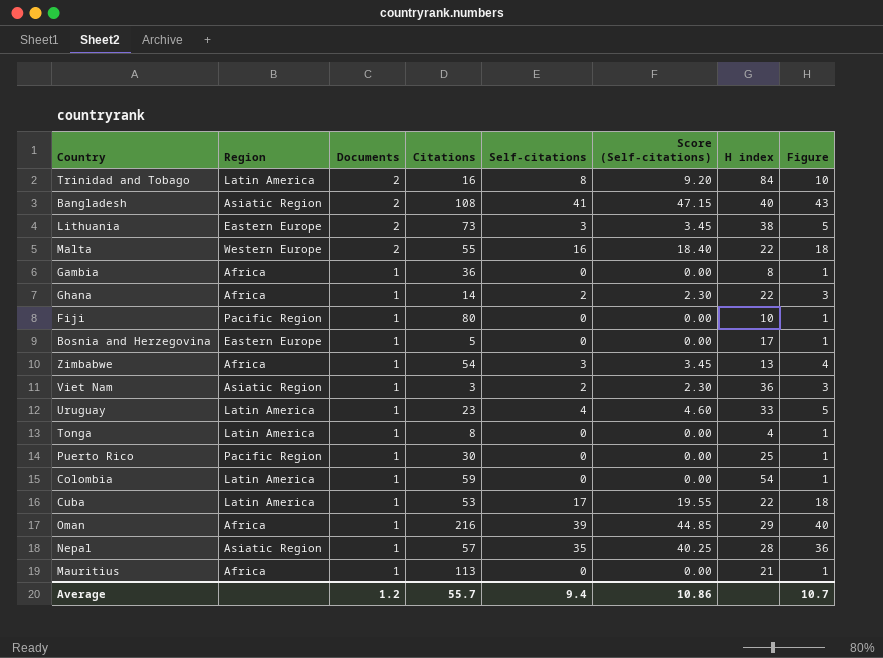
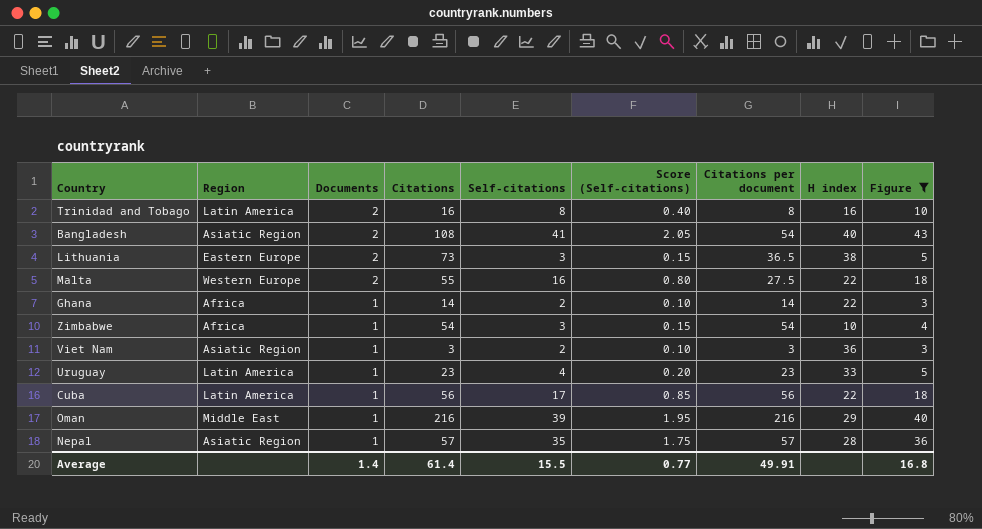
filter: none -> Figure != 1
column Score (Self-citations) | formula: [Self-citations] * 1.15 -> [Self-citations] * 0.05
column Citations per document | formula: none -> [Citations] / [Documents]
Trinidad and Tobago | H index: 84 -> 16
Zimbabwe | H index: 13 -> 10
Cuba | Citations: 53 -> 56
Oman | Region: Africa -> Middle East
Average | Documents: 1.2 -> 1.4
Average | Citations: 55.7 -> 61.4
Average | Self-citations: 9.4 -> 15.5
Average | Score (Self-citations): 10.86 -> 0.77
Average | Figure: 10.7 -> 16.8

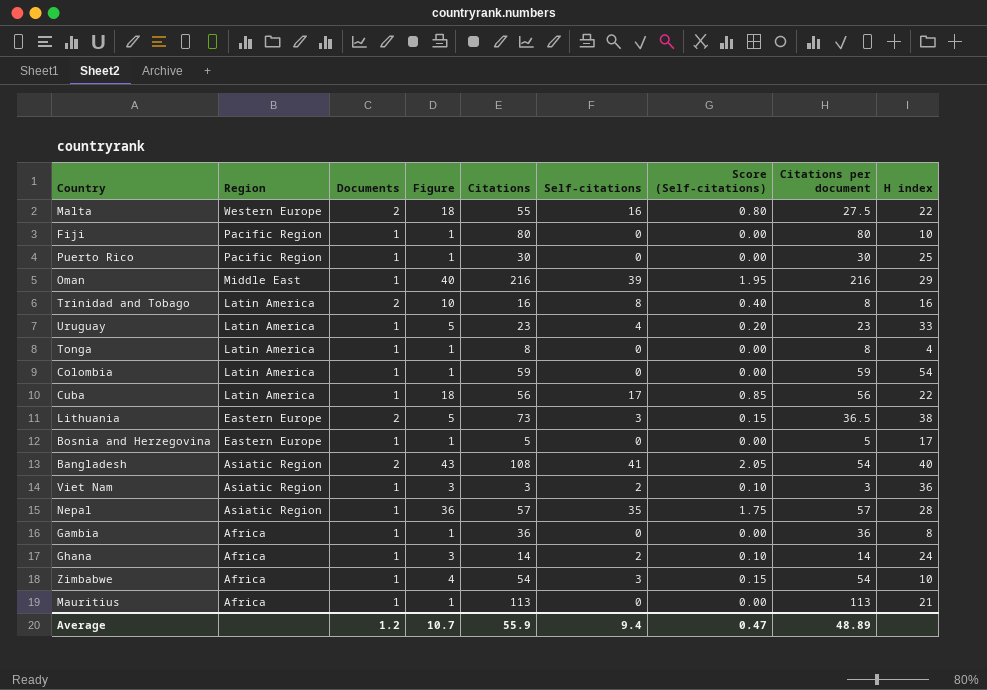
filter: Figure != 1 -> none
row order: Documents descending -> Region descending
column Figure | position: 9 -> 4
Ghana | H index: 22 -> 24
Average | Documents: 1.4 -> 1.2
Average | Figure: 16.8 -> 10.7
Average | Citations: 61.4 -> 55.9
Average | Self-citations: 15.5 -> 9.4
Average | Score (Self-citations): 0.77 -> 0.47
Average | Citations per document: 49.91 -> 48.89

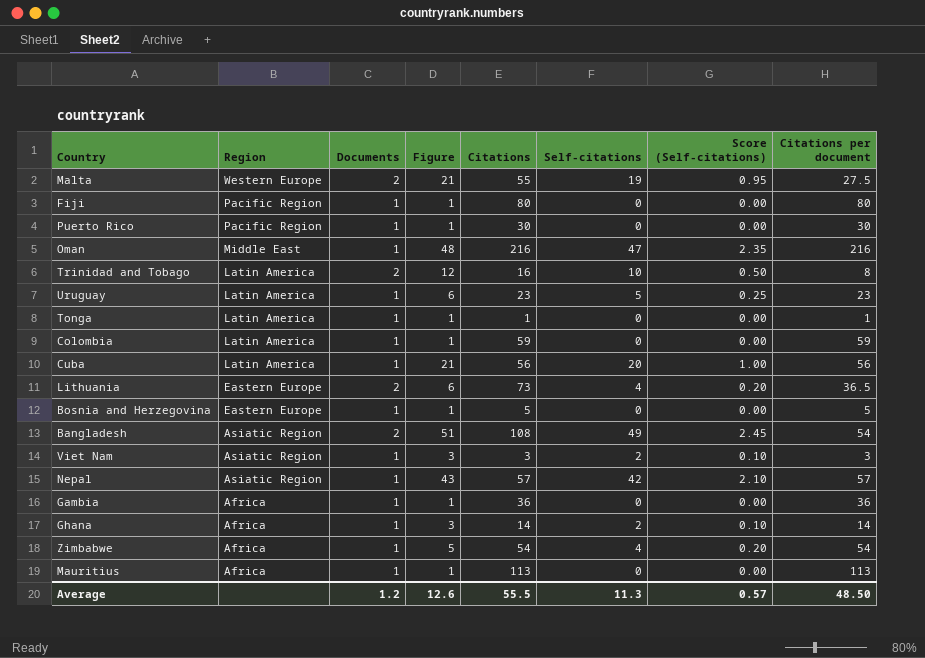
column H index | position: 9 -> none
Malta | Figure: 18 -> 21
Malta | Self-citations: 16 -> 19
Malta | Score (Self-citations): 0.80 -> 0.95
Oman | Figure: 40 -> 48
Oman | Self-citations: 39 -> 47
Oman | Score (Self-citations): 1.95 -> 2.35
Trinidad and Tobago | Figure: 10 -> 12
Trinidad and Tobago | Self-citations: 8 -> 10
Trinidad and Tobago | Score (Self-citations): 0.40 -> 0.50
Uruguay | Figure: 5 -> 6
Uruguay | Self-citations: 4 -> 5
Uruguay | Score (Self-citations): 0.20 -> 0.25
Tonga | Citations: 8 -> 1
Tonga | Citations per document: 8 -> 1
Cuba | Figure: 18 -> 21
Cuba | Self-citations: 17 -> 20
Cuba | Score (Self-citations): 0.85 -> 1.00
Lithuania | Figure: 5 -> 6
Lithuania | Self-citations: 3 -> 4
Lithuania | Score (Self-citations): 0.15 -> 0.20
Bangladesh | Figure: 43 -> 51
Bangladesh | Self-citations: 41 -> 49
Bangladesh | Score (Self-citations): 2.05 -> 2.45
Nepal | Figure: 36 -> 43
Nepal | Self-citations: 35 -> 42
Nepal | Score (Self-citations): 1.75 -> 2.10
Zimbabwe | Figure: 4 -> 5
Zimbabwe | Self-citations: 3 -> 4
Zimbabwe | Score (Self-citations): 0.15 -> 0.20
Average | Figure: 10.7 -> 12.6
Average | Citations: 55.9 -> 55.5
Average | Self-citations: 9.4 -> 11.3
Average | Score (Self-citations): 0.47 -> 0.57
Average | Citations per document: 48.89 -> 48.50

